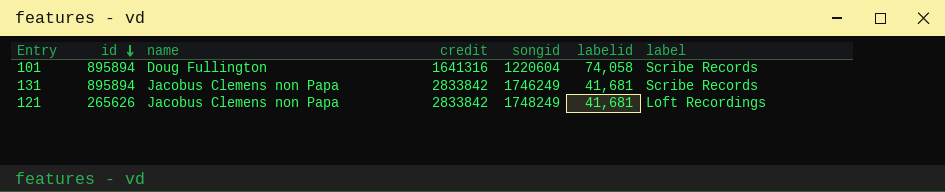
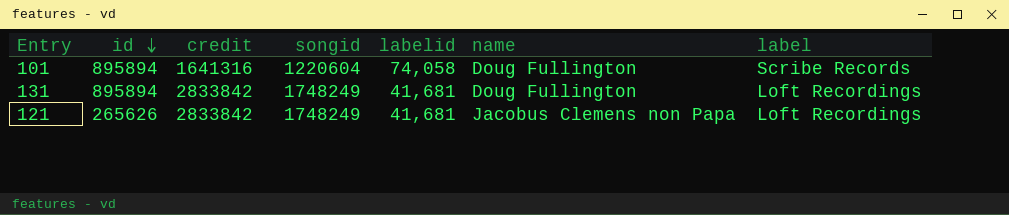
column name | position: 3 -> 6
131 | songid: 1746249 -> 1748249
131 | name: Jacobus Clemens non Papa -> Doug Fullington
131 | label: Scribe Records -> Loft Recordings

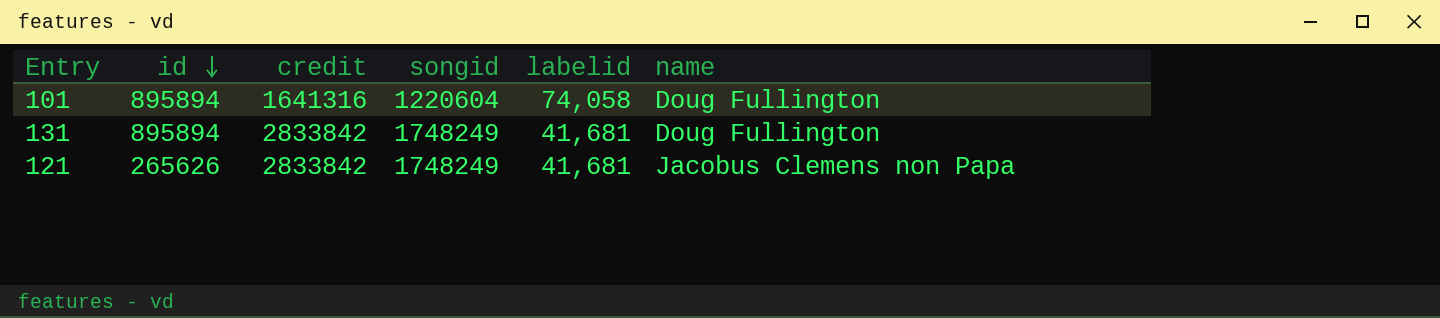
column label | position: 7 -> none

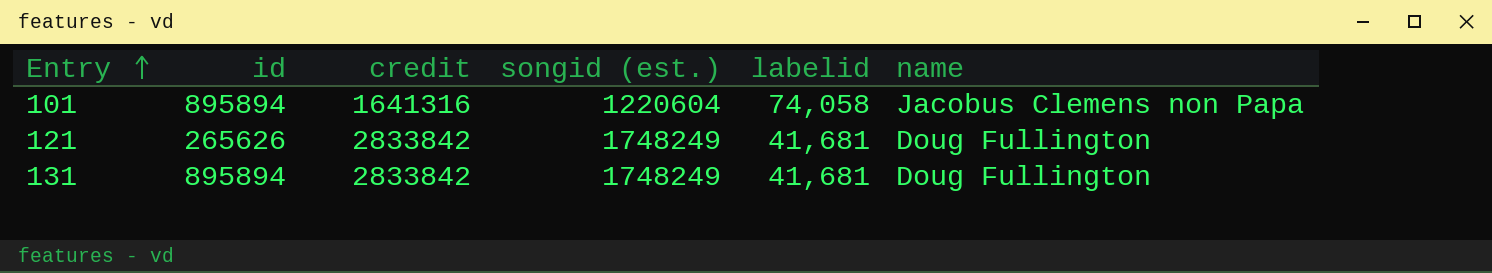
row order: id descending -> Entry ascending
column name: songid -> songid (est.)
101 | name: Doug Fullington -> Jacobus Clemens non Papa
121 | name: Jacobus Clemens non Papa -> Doug Fullington

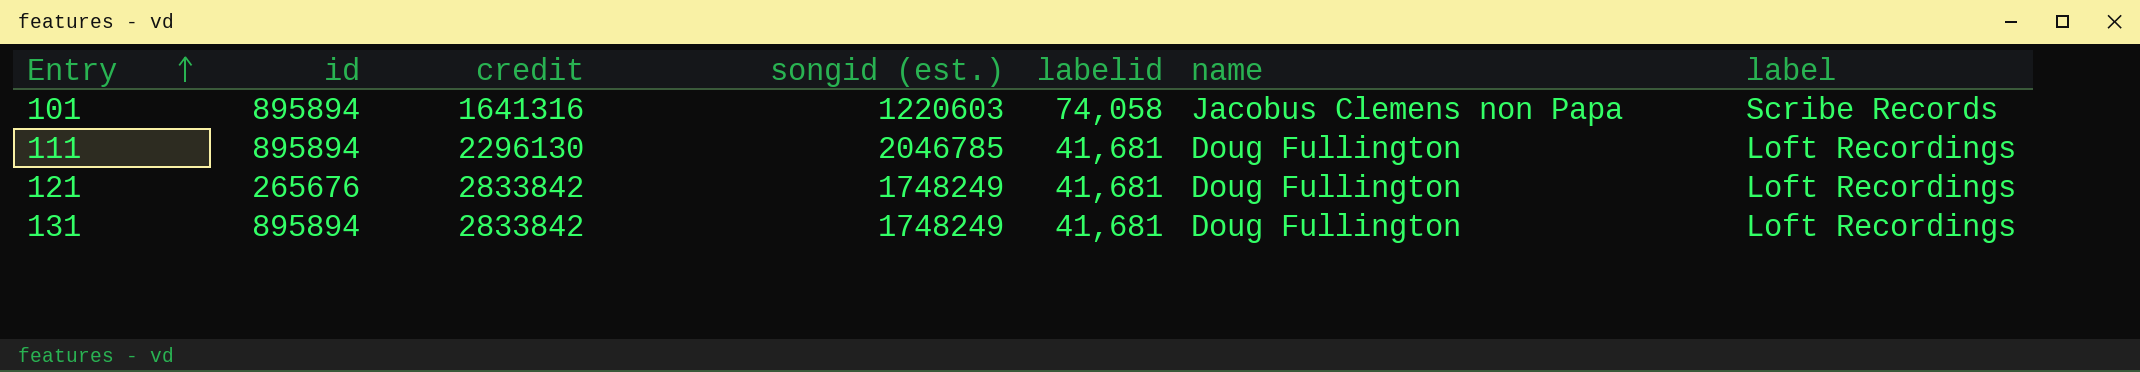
column label | position: none -> 7
101 | songid (est.): 1220604 -> 1220603
row 111: none -> 895894 | 2296130 | 2046785 | 41,681 | Doug Fullington | Loft Recordings
121 | id: 265626 -> 265676

